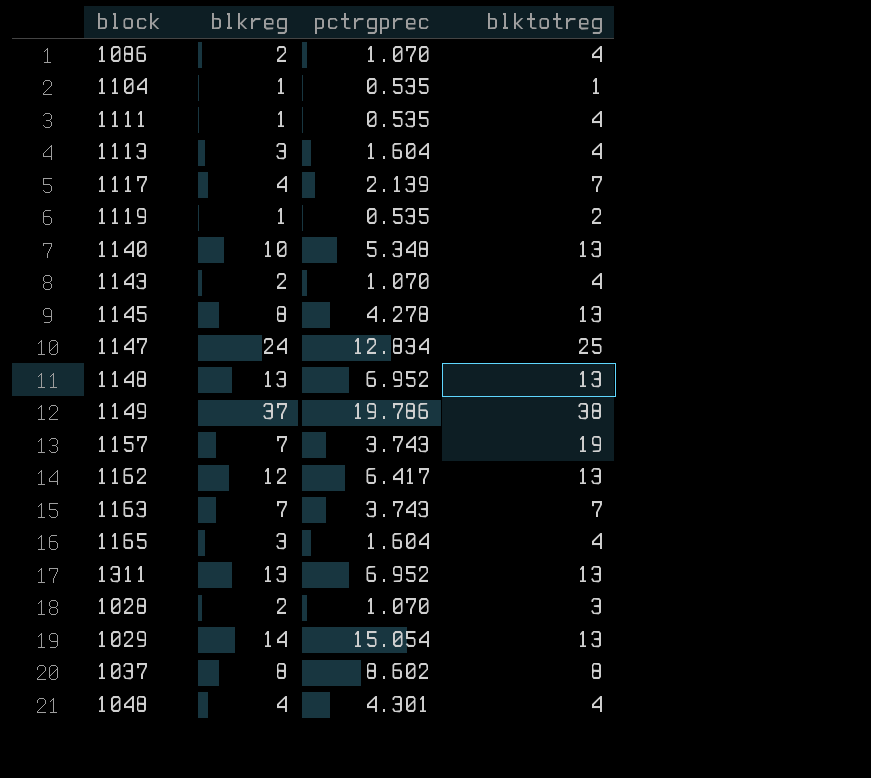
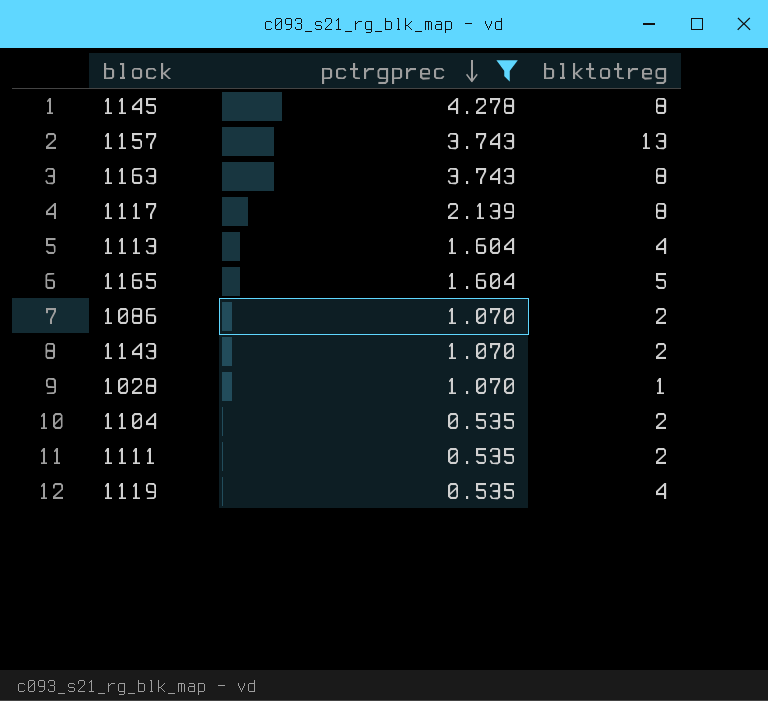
filter: none -> pctrgprec <= 4.278
row order: none -> pctrgprec descending
column blkreg | position: 2 -> none
1145 | blktotreg: 13 -> 8
1157 | blktotreg: 19 -> 13
1163 | blktotreg: 7 -> 8
1117 | blktotreg: 7 -> 8
1165 | blktotreg: 4 -> 5
1086 | blktotreg: 4 -> 2
1143 | blktotreg: 4 -> 2
1028 | blktotreg: 3 -> 1
1104 | blktotreg: 1 -> 2
1111 | blktotreg: 4 -> 2
1119 | blktotreg: 2 -> 4

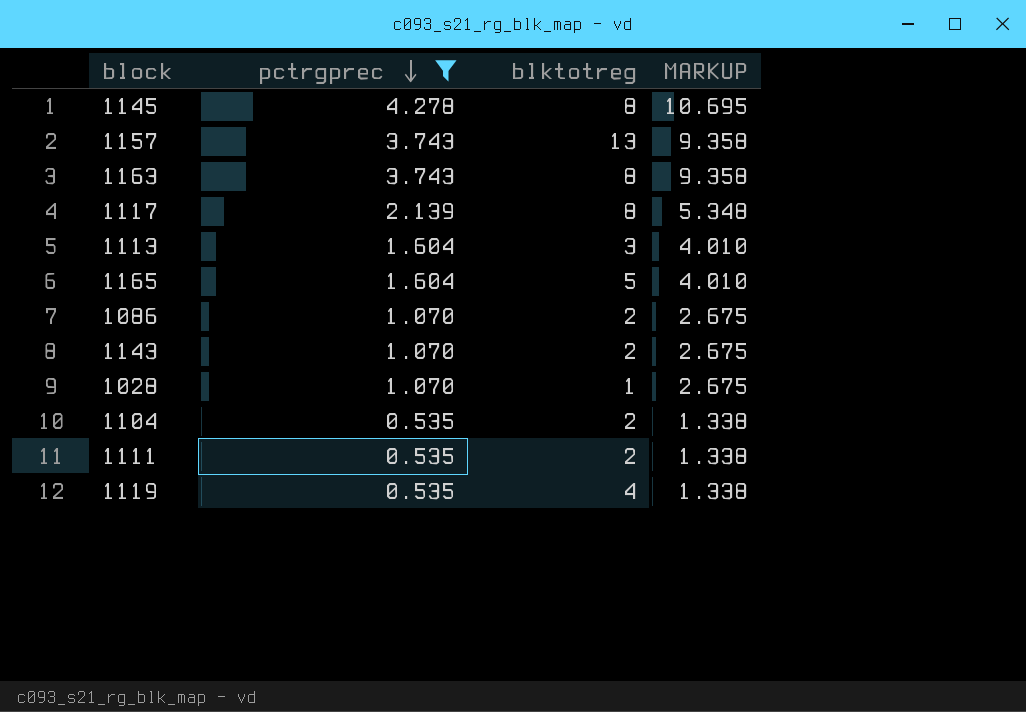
column MARKUP | formula: none -> [pctrgprec] * 2.5
1113 | blktotreg: 4 -> 3

